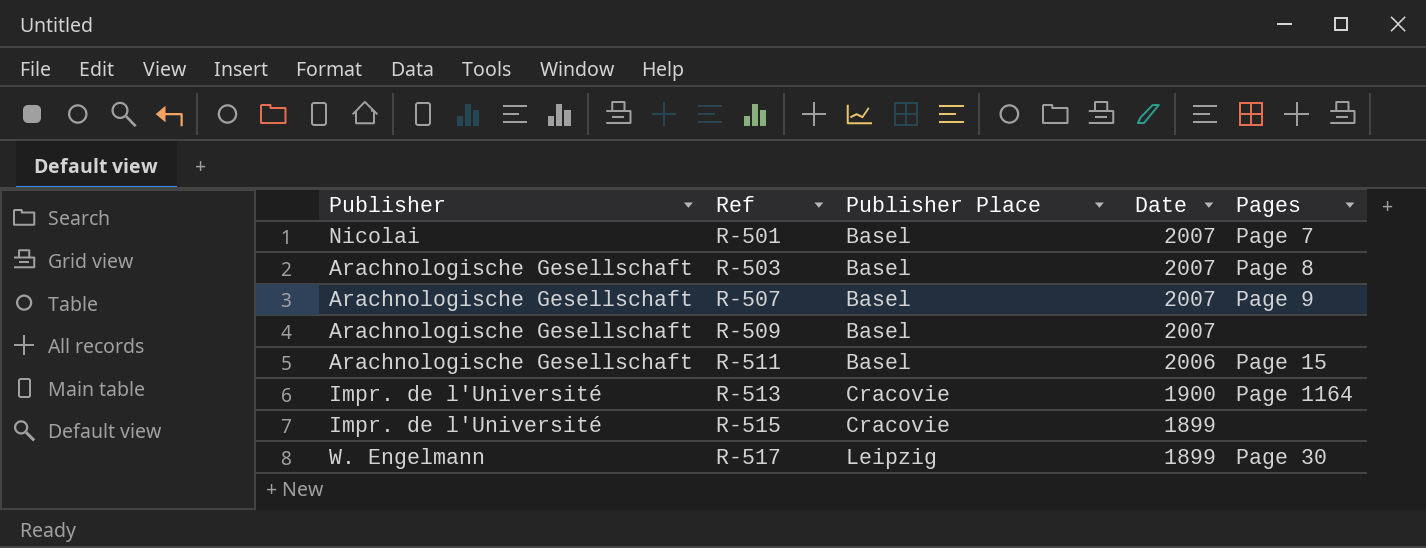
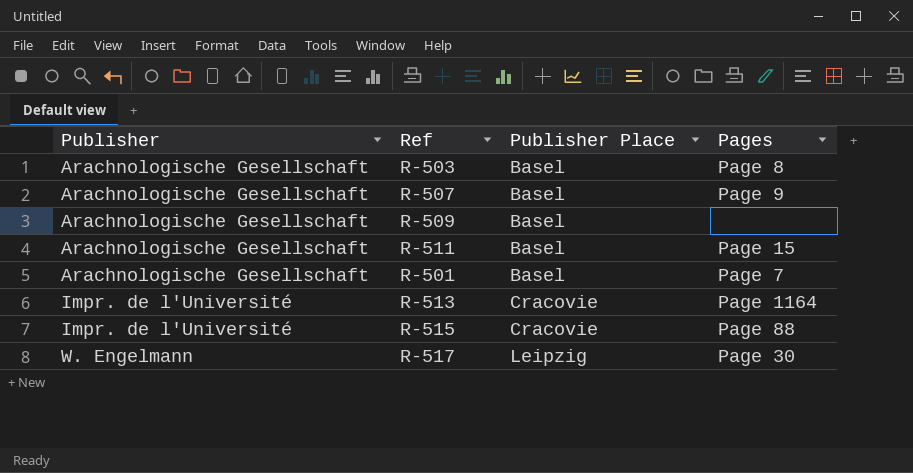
row order: Ref ascending -> Publisher ascending
column Date | position: 4 -> none
R-501 | Publisher: Nicolai -> Arachnologische Gesellschaft
R-515 | Pages: none -> Page 88

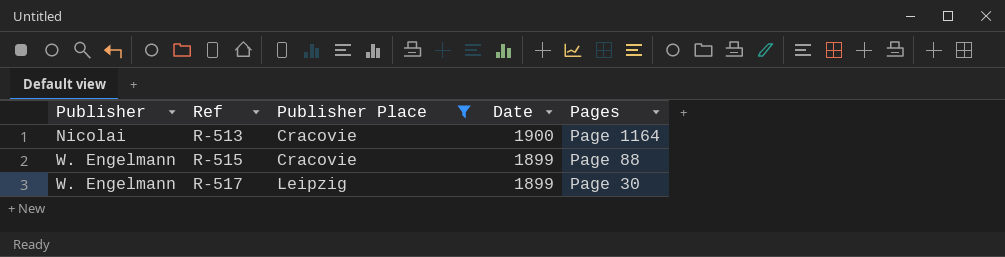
filter: none -> Publisher Place != Basel
column Date | position: none -> 4
R-513 | Publisher: Impr. de l'Université -> Nicolai
R-515 | Publisher: Impr. de l'Université -> W. Engelmann

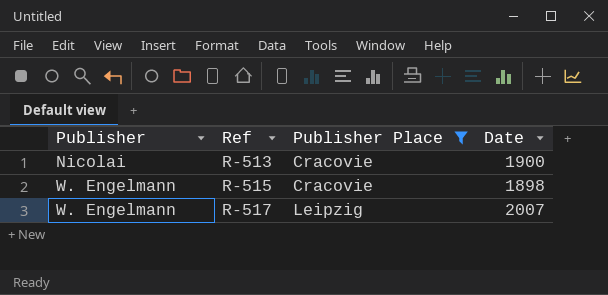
column Pages | position: 5 -> none
R-515 | Date: 1899 -> 1898
R-517 | Date: 1899 -> 2007

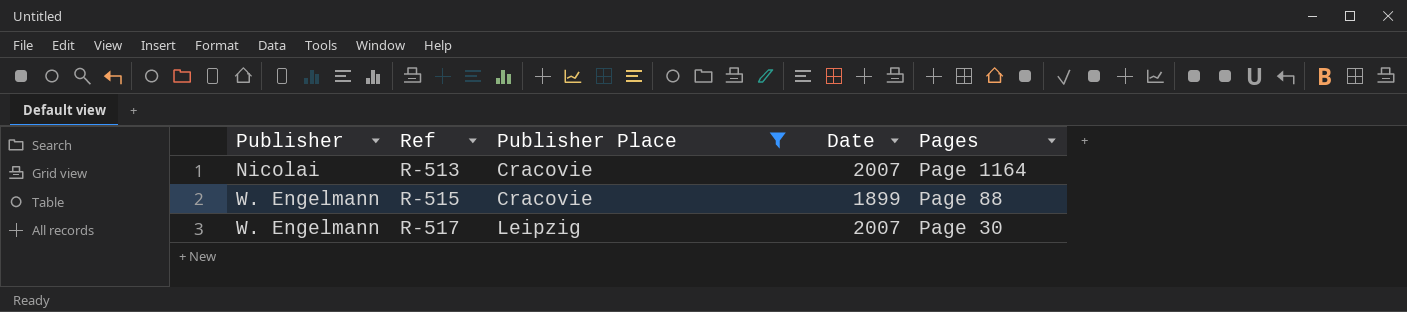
column Pages | position: none -> 5
R-513 | Date: 1900 -> 2007
R-515 | Date: 1898 -> 1899

